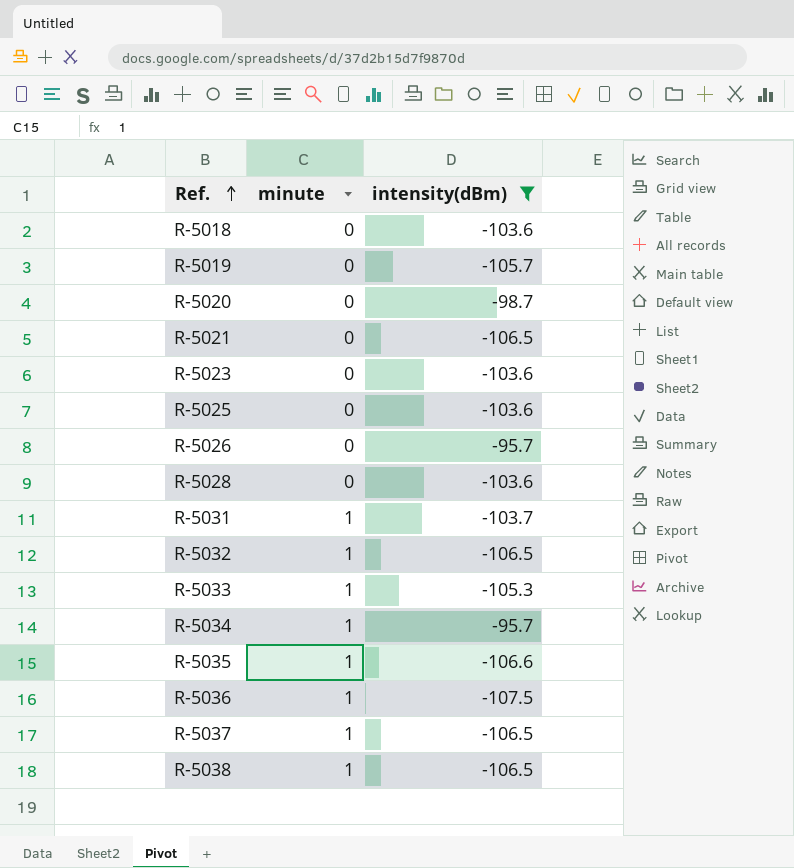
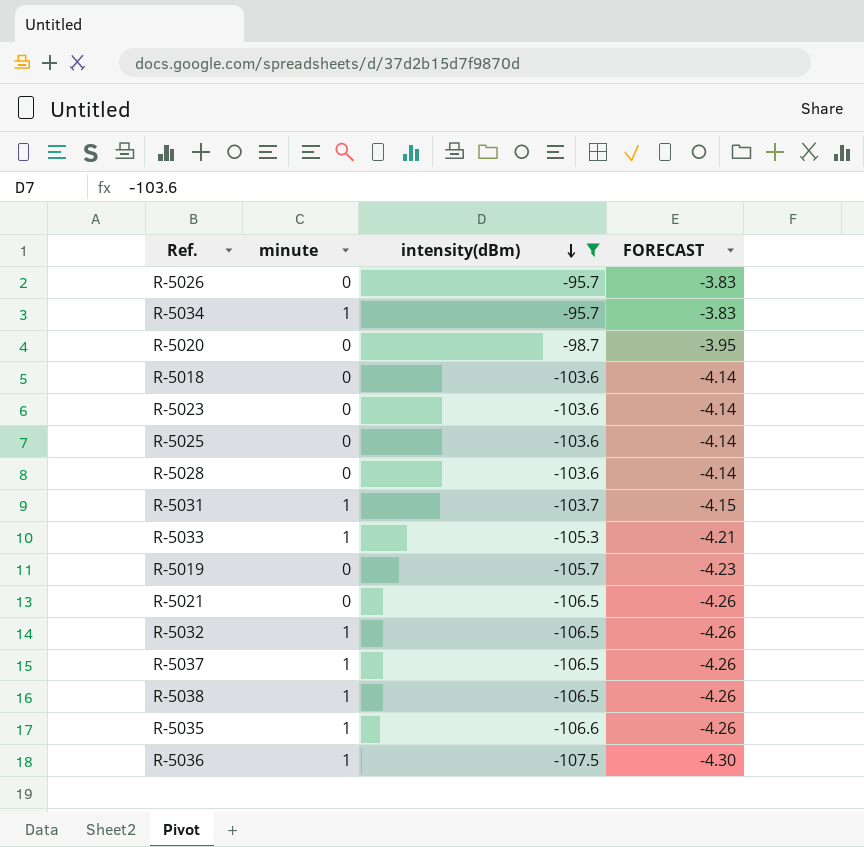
row order: Ref. ascending -> intensity(dBm) descending
column FORECAST | formula: none -> [intensity(dBm)] * 0.04

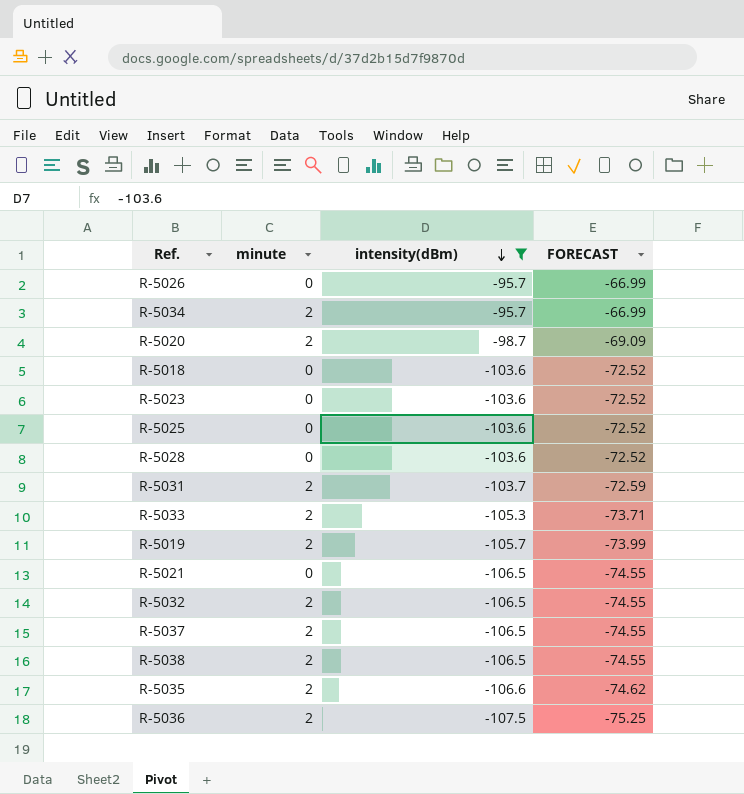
column FORECAST | formula: [intensity(dBm)] * 0.04 -> [intensity(dBm)] * 0.7
R-5034 | minute: 1 -> 2
R-5020 | minute: 0 -> 2
R-5031 | minute: 1 -> 2
R-5033 | minute: 1 -> 2
R-5019 | minute: 0 -> 2
R-5032 | minute: 1 -> 2
R-5037 | minute: 1 -> 2
R-5038 | minute: 1 -> 2
R-5035 | minute: 1 -> 2
R-5036 | minute: 1 -> 2

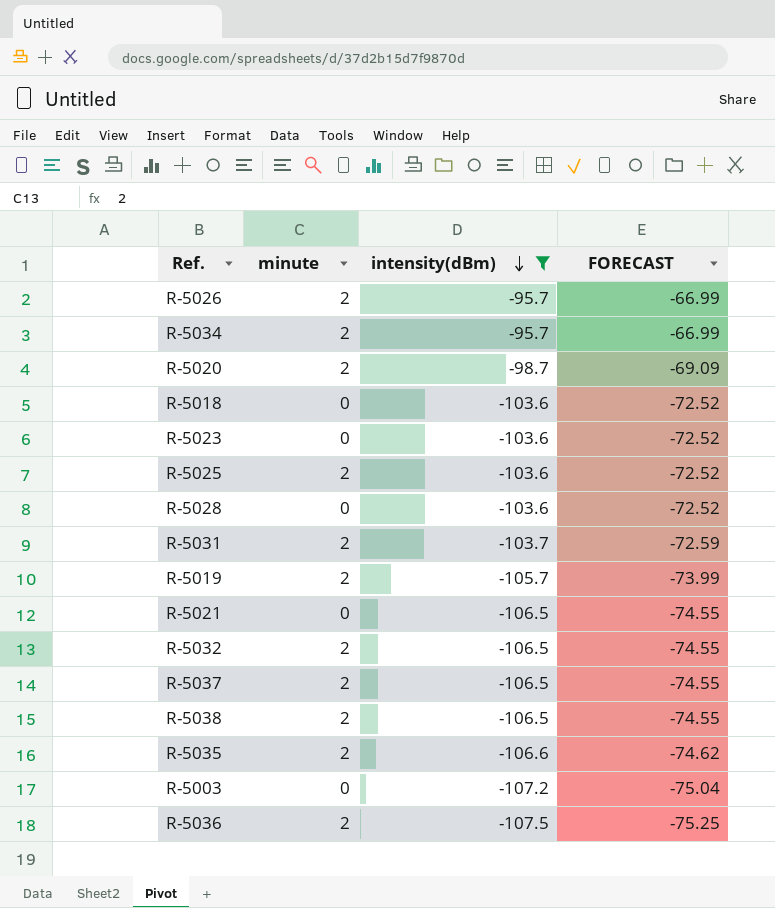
row R-5033: 2 | -105.3 | -73.71 -> none
R-5026 | minute: 0 -> 2
R-5025 | minute: 0 -> 2
row R-5003: none -> 0 | -107.2 | -75.04

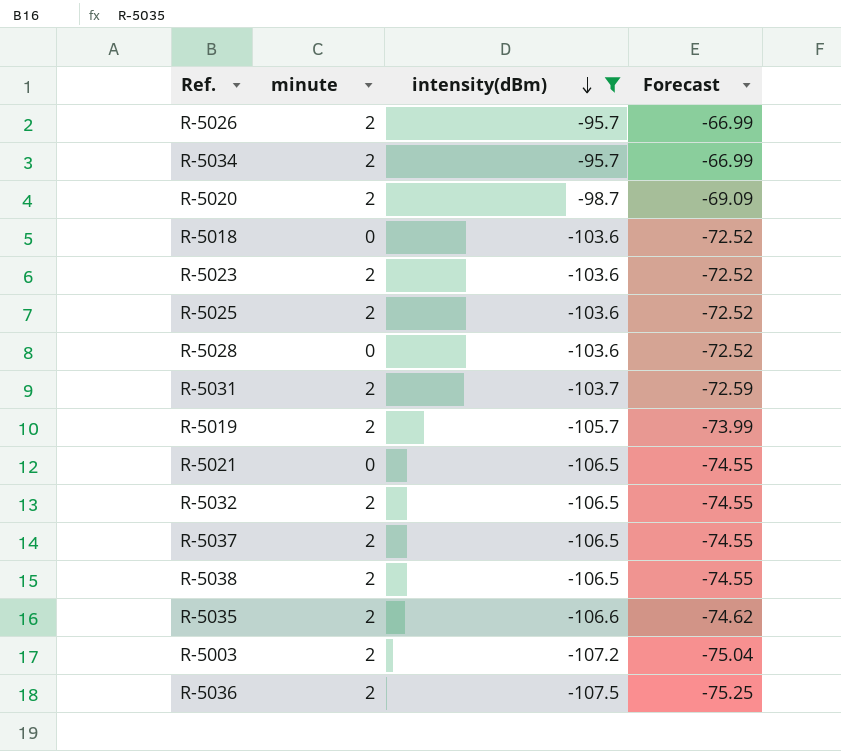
column name: FORECAST -> Forecast
R-5023 | minute: 0 -> 2
R-5003 | minute: 0 -> 2

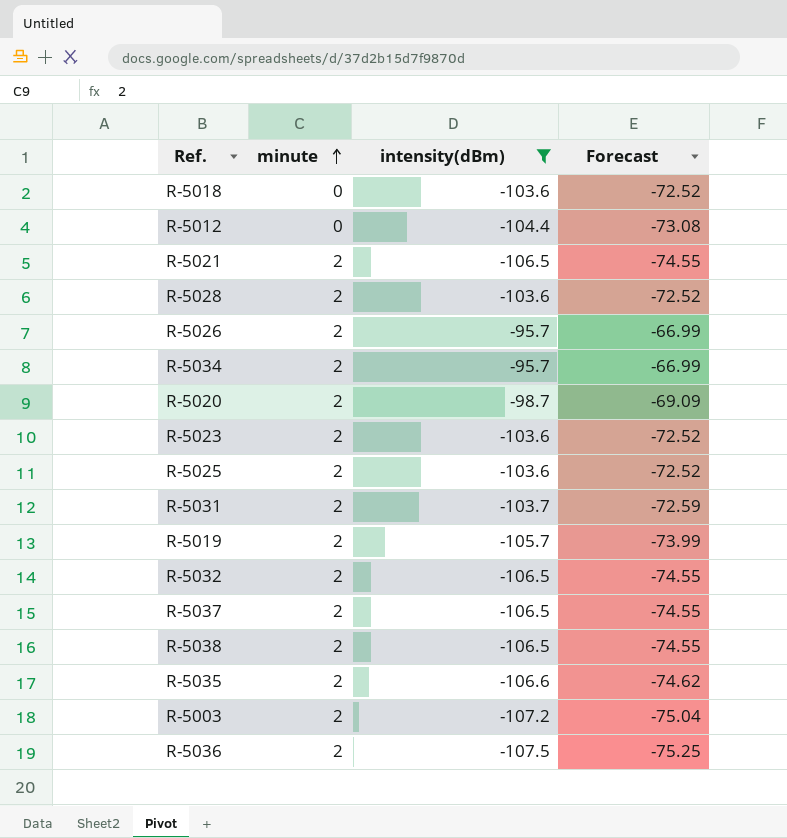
row order: intensity(dBm) descending -> minute ascending
row R-5012: none -> 0 | -104.4 | -73.08
R-5021 | minute: 0 -> 2
R-5028 | minute: 0 -> 2

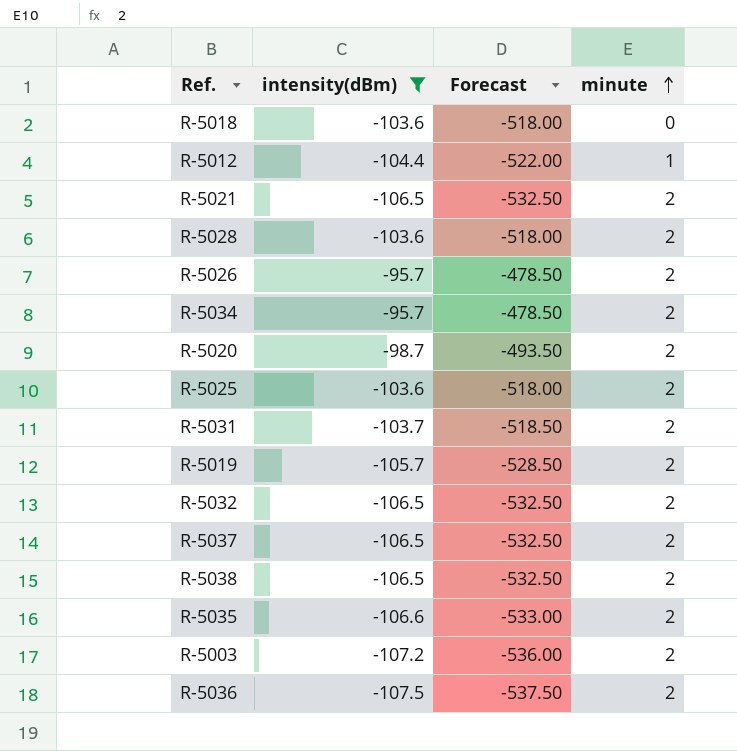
column Forecast | formula: [intensity(dBm)] * 0.7 -> [intensity(dBm)] * 5
column minute | position: 2 -> 4
row R-5023: 2 | -103.6 | -72.52 -> none
R-5012 | minute: 0 -> 1

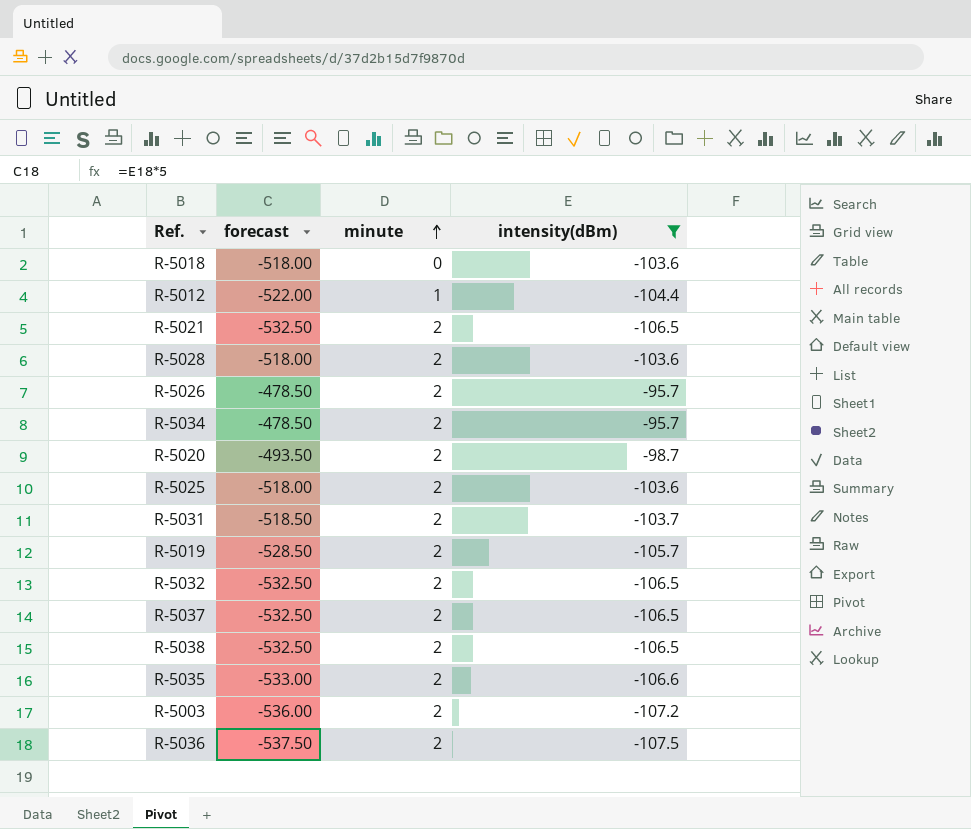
column name: Forecast -> forecast
column intensity(dBm) | position: 2 -> 4

